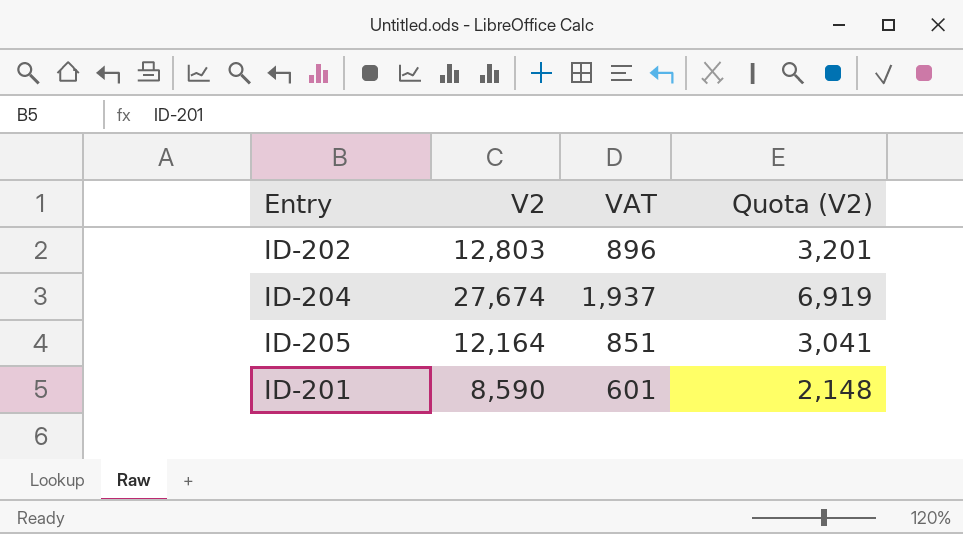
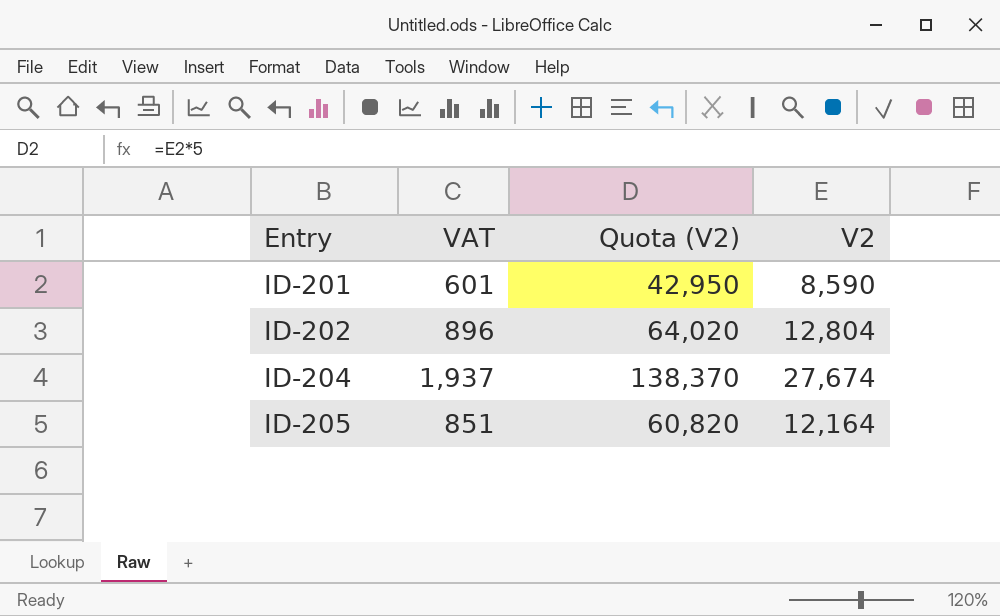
row order: none -> Entry ascending
column Quota (V2) | formula: [V2] * 0.25 -> [V2] * 5
column V2 | position: 2 -> 4
ID-202 | V2: 12,803 -> 12,804

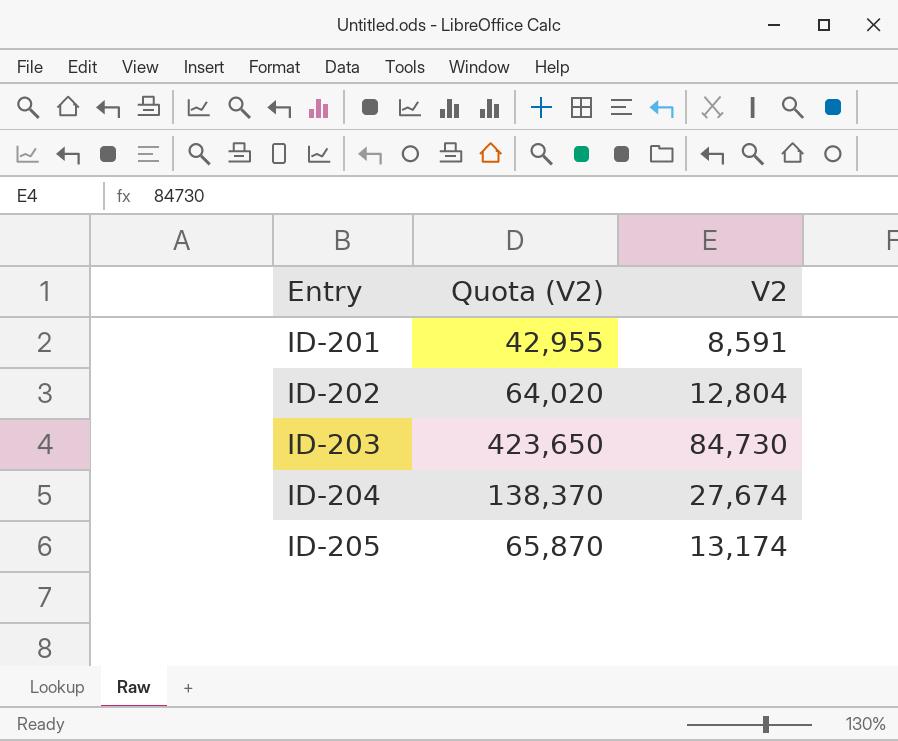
column VAT | formula: [V2] * 0.07 -> none
ID-201 | Quota (V2): 42,950 -> 42,955
ID-201 | V2: 8,590 -> 8,591
row ID-203: none -> 423,650 | 84,730
ID-205 | Quota (V2): 60,820 -> 65,870
ID-205 | V2: 12,164 -> 13,174

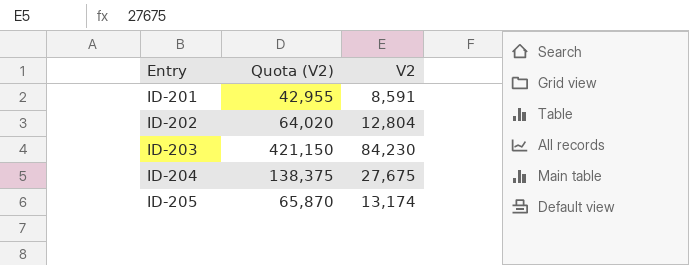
ID-203 | Quota (V2): 423,650 -> 421,150
ID-203 | V2: 84,730 -> 84,230
ID-204 | Quota (V2): 138,370 -> 138,375
ID-204 | V2: 27,674 -> 27,675

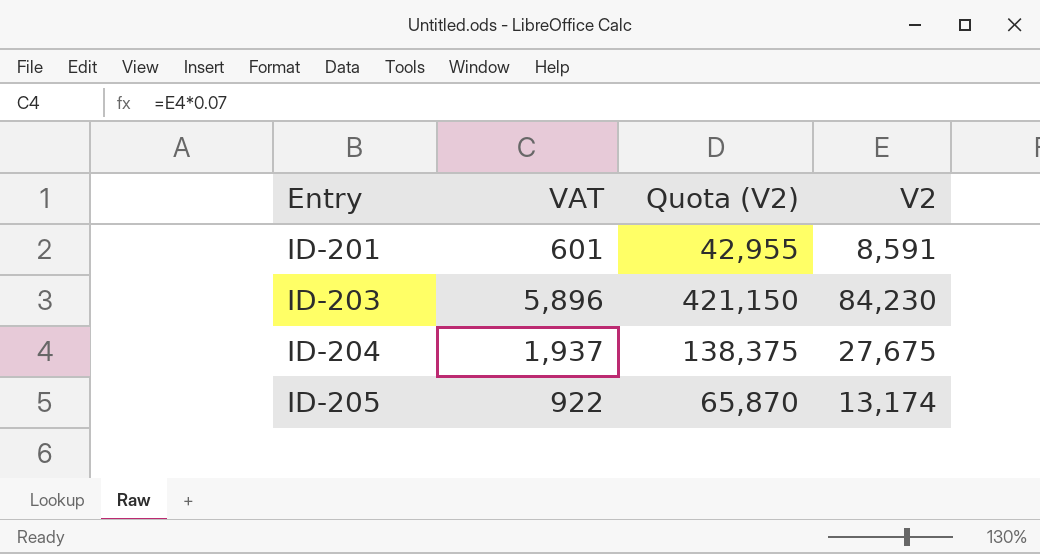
column VAT | formula: none -> [V2] * 0.07
row ID-202: 64,020 | 12,804 -> none

